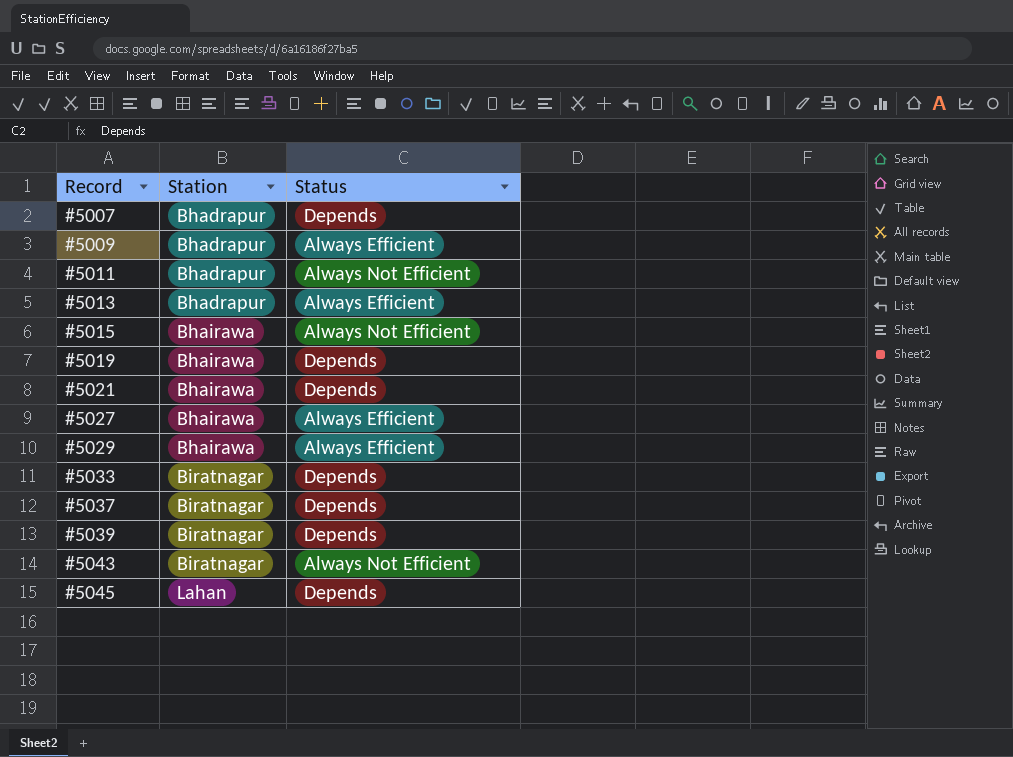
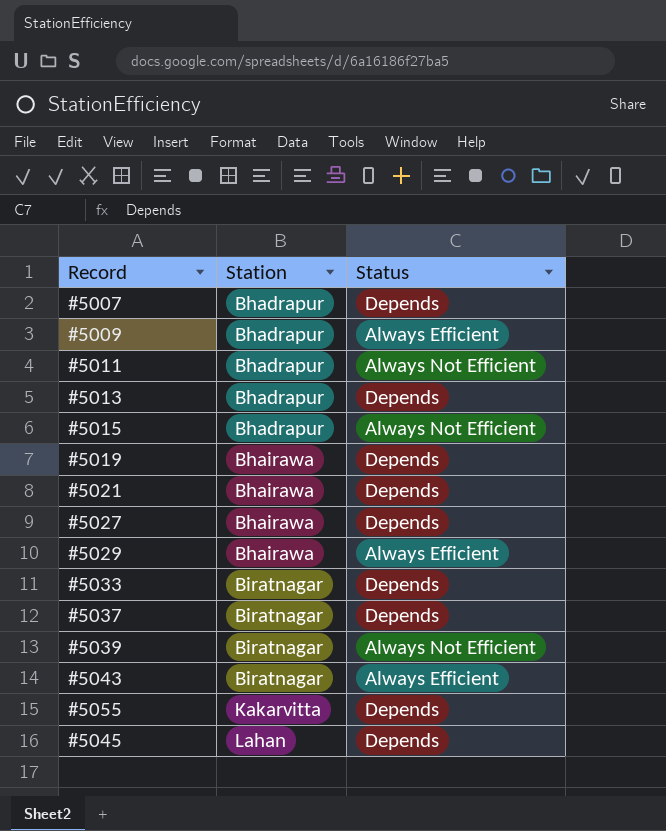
#5013 | Status: Always Efficient -> Depends
#5015 | Station: Bhairawa -> Bhadrapur
#5027 | Status: Always Efficient -> Depends
#5039 | Status: Depends -> Always Not Efficient
#5043 | Status: Always Not Efficient -> Always Efficient
row #5055: none -> Kakarvitta | Depends

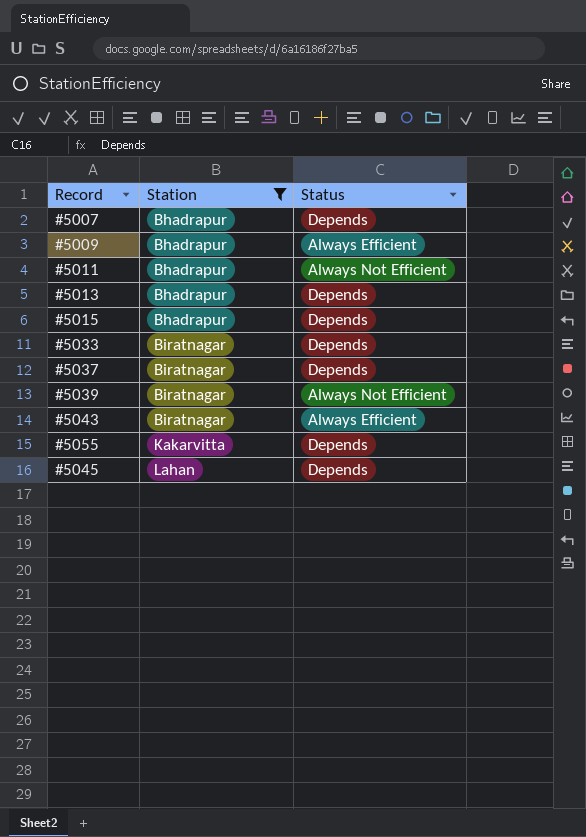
filter: none -> Station != Bhairawa
#5015 | Status: Always Not Efficient -> Depends

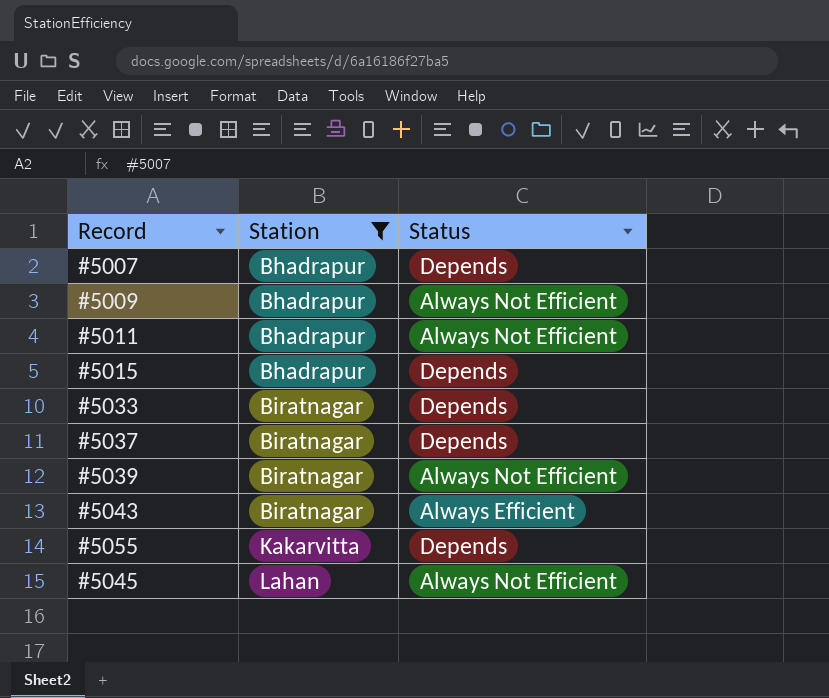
row #5013: Bhadrapur | Depends -> none
#5009 | Status: Always Efficient -> Always Not Efficient
#5045 | Status: Depends -> Always Not Efficient

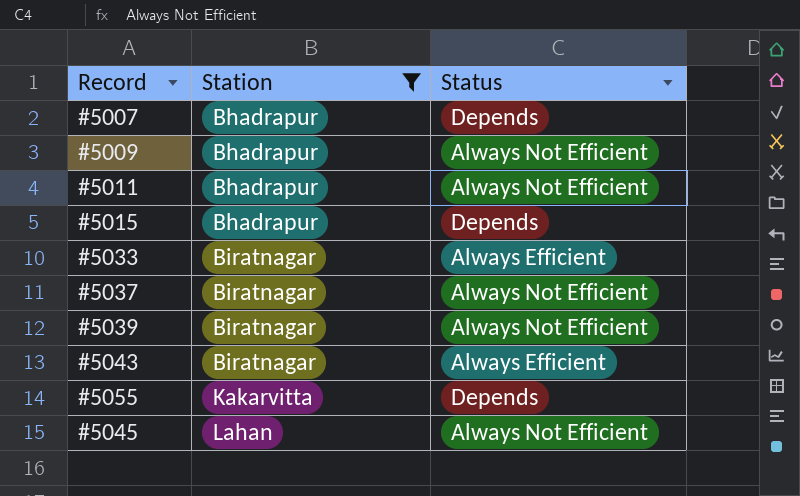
#5033 | Status: Depends -> Always Efficient
#5037 | Status: Depends -> Always Not Efficient

